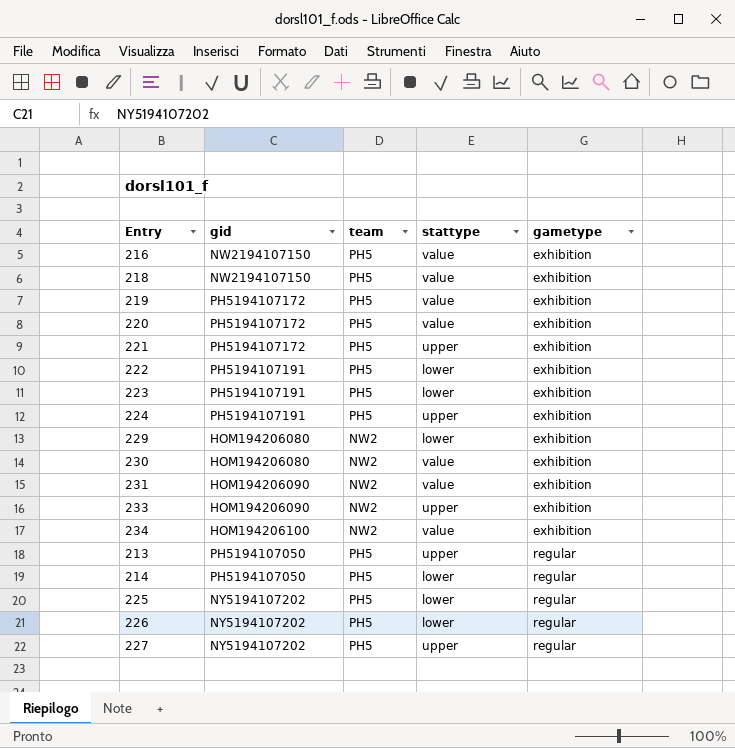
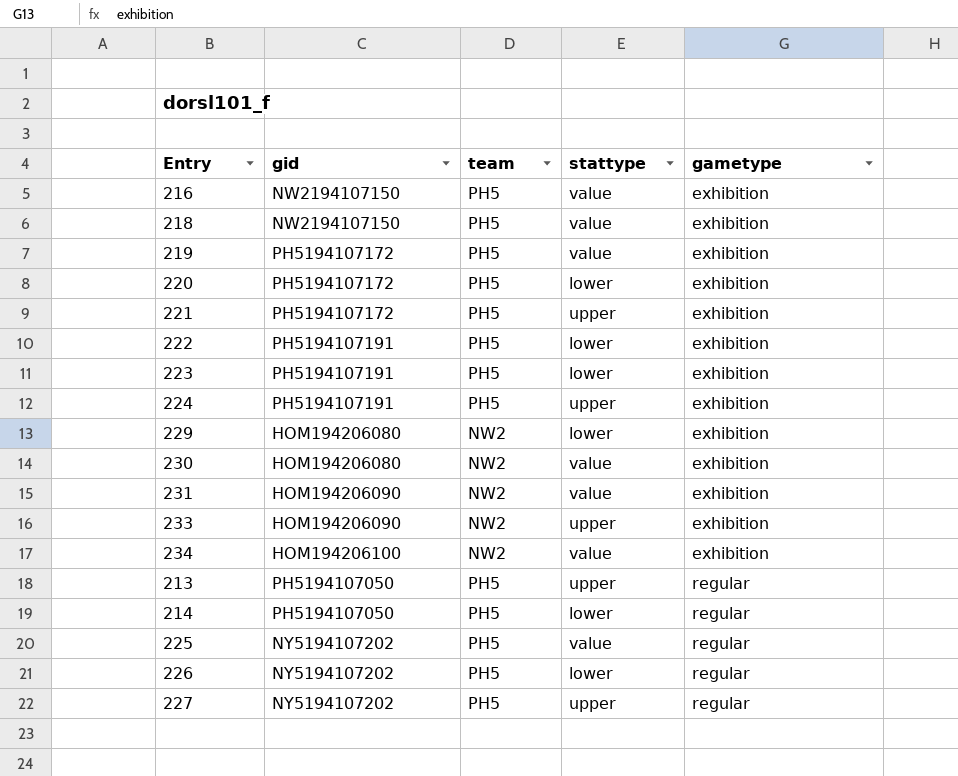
220 | stattype: value -> lower
225 | stattype: lower -> value

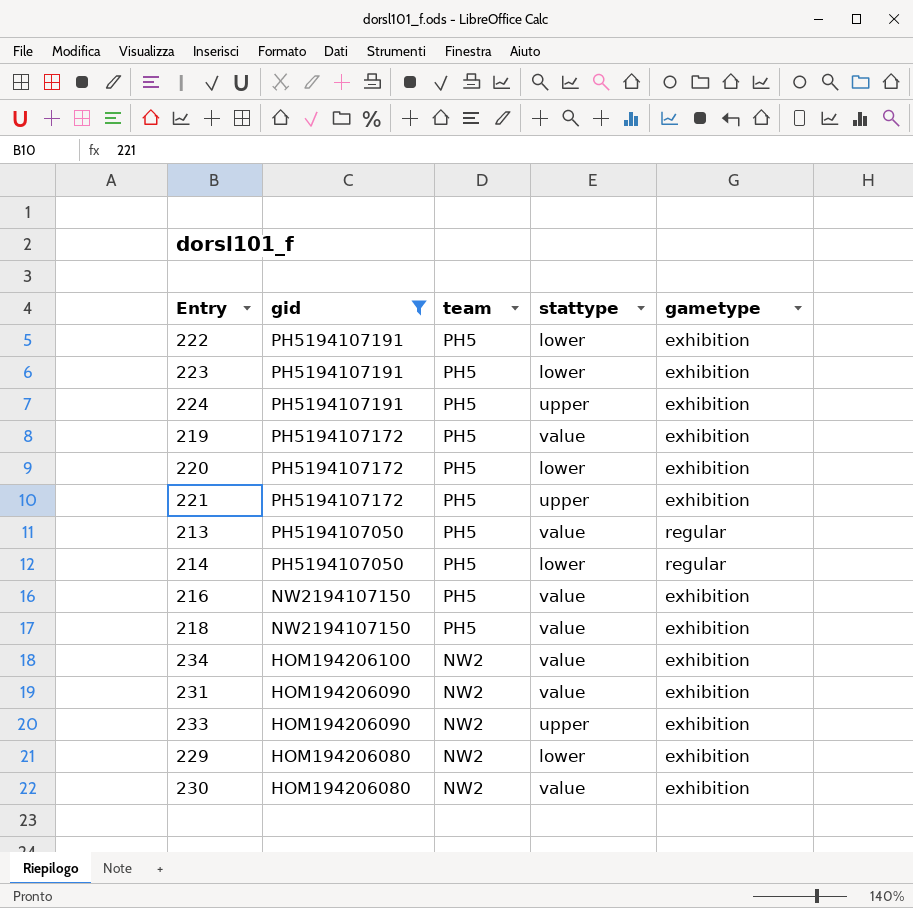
filter: none -> gid != NY5194107202
row order: gametype ascending -> gid descending
213 | stattype: upper -> value

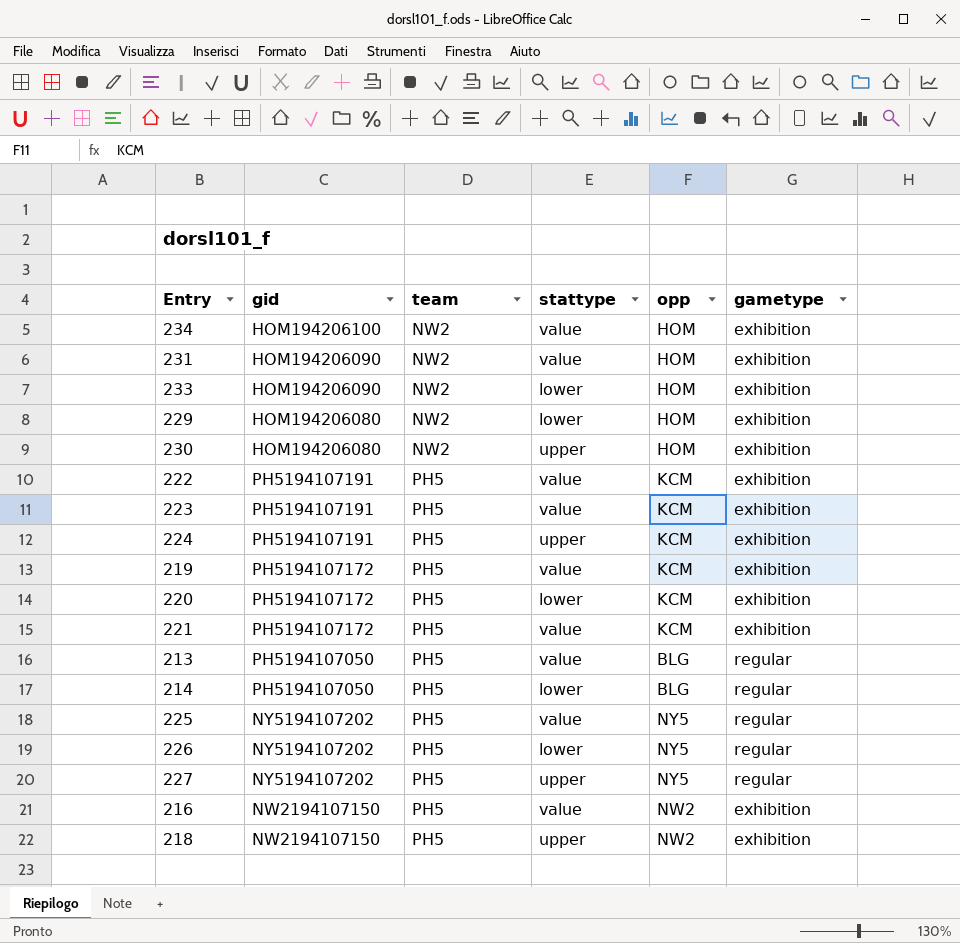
filter: gid != NY5194107202 -> none
row order: gid descending -> team ascending
column opp | position: none -> 5
233 | stattype: upper -> lower
230 | stattype: value -> upper
222 | stattype: lower -> value
223 | stattype: lower -> value
221 | stattype: upper -> value
218 | stattype: value -> upper

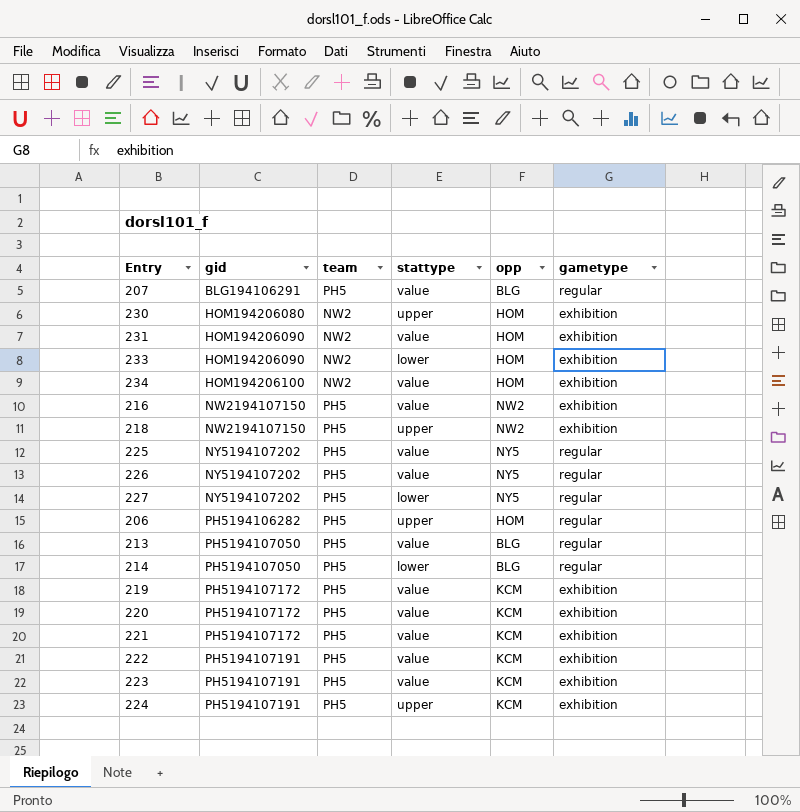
row order: team ascending -> gid ascending
row 229: HOM194206080 | NW2 | lower | HOM | exhibition -> none
row 207: none -> BLG194106291 | PH5 | value | BLG | regular
226 | stattype: lower -> value
227 | stattype: upper -> lower
row 206: none -> PH5194106282 | PH5 | upper | HOM | regular
220 | stattype: lower -> value

